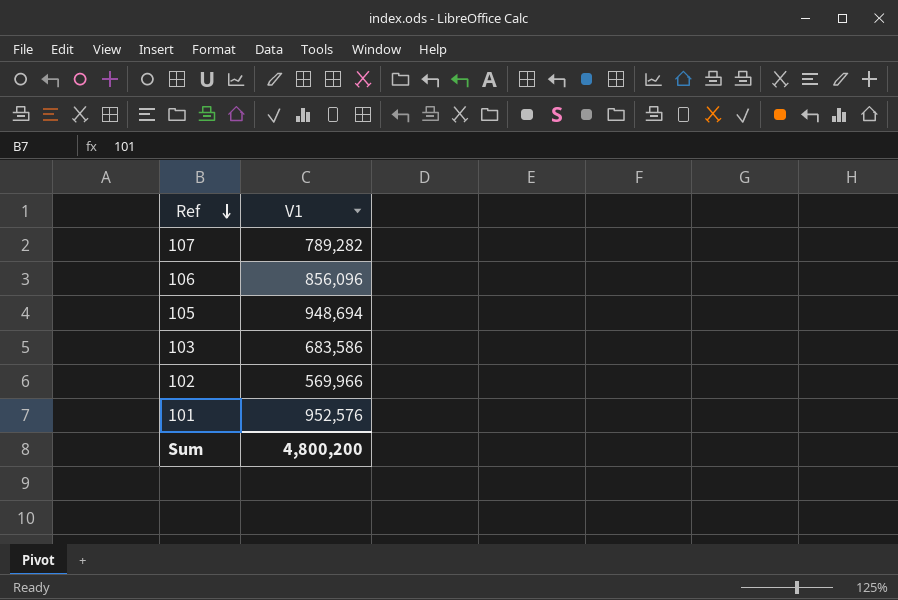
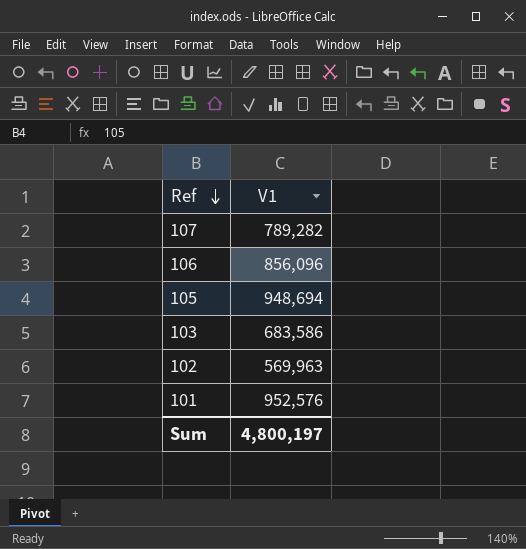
102 | V1: 569,966 -> 569,963
Sum | V1: 4,800,200 -> 4,800,197

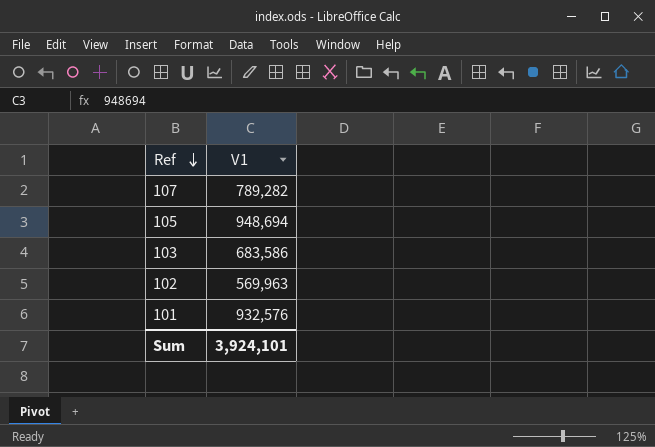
row 106: 856,096 -> none
101 | V1: 952,576 -> 932,576
Sum | V1: 4,800,197 -> 3,924,101

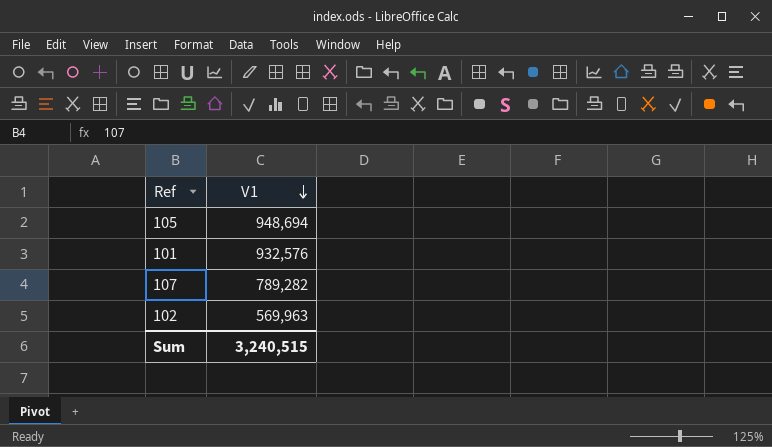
row order: Ref descending -> V1 descending
row 103: 683,586 -> none
Sum | V1: 3,924,101 -> 3,240,515

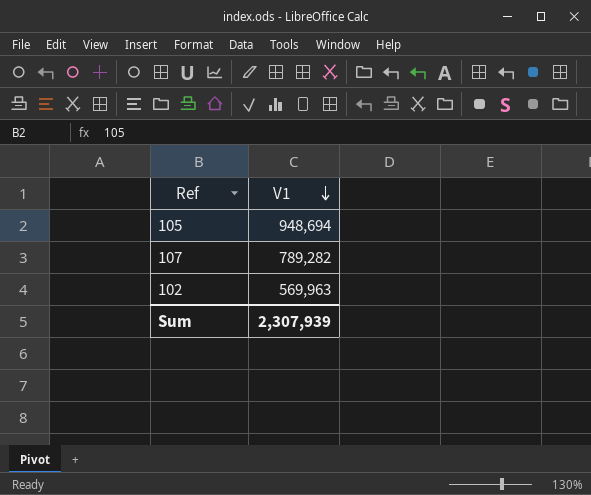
row 101: 932,576 -> none
Sum | V1: 3,240,515 -> 2,307,939

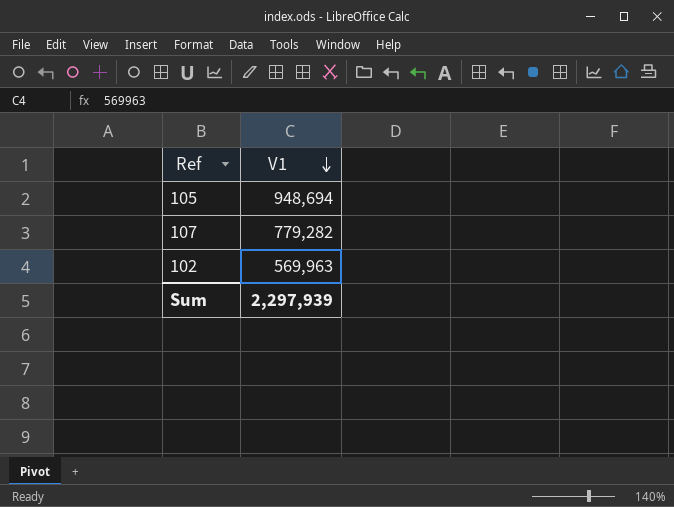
107 | V1: 789,282 -> 779,282
Sum | V1: 2,307,939 -> 2,297,939

